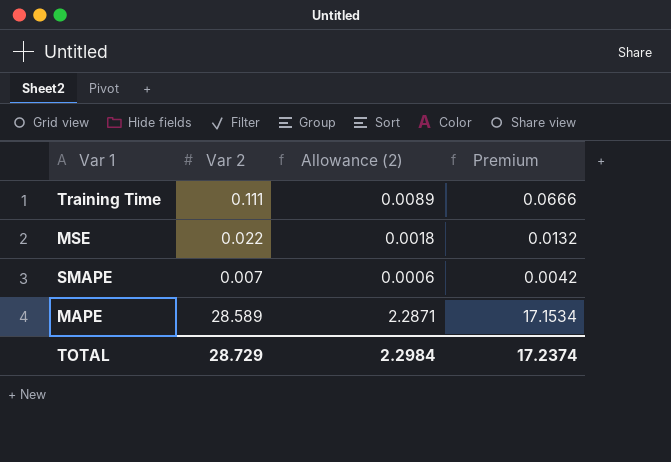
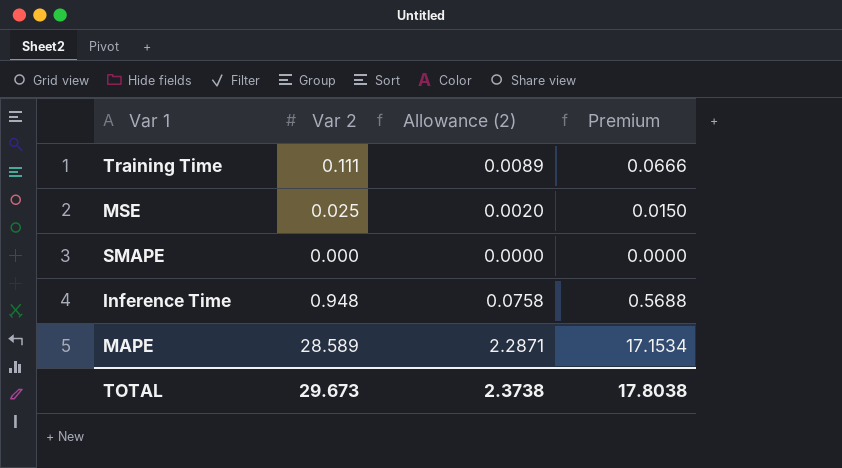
MSE | Var 2: 0.022 -> 0.025
MSE | Allowance (2): 0.0018 -> 0.0020
MSE | Premium: 0.0132 -> 0.0150
SMAPE | Var 2: 0.007 -> 0.000
SMAPE | Allowance (2): 0.0006 -> 0.0000
SMAPE | Premium: 0.0042 -> 0.0000
row Inference Time: none -> 0.948 | 0.0758 | 0.5688
TOTAL | Var 2: 28.729 -> 29.673
TOTAL | Allowance (2): 2.2984 -> 2.3738
TOTAL | Premium: 17.2374 -> 17.8038

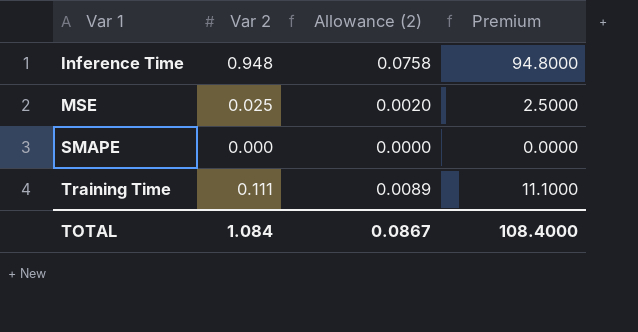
row order: none -> Var 1 ascending
column Premium | formula: [Var 2] * 0.6 -> [Var 2] * 100
row MAPE: 28.589 | 2.2871 | 17.1534 -> none
TOTAL | Var 2: 29.673 -> 1.084
TOTAL | Allowance (2): 2.3738 -> 0.0867
TOTAL | Premium: 17.8038 -> 108.4000

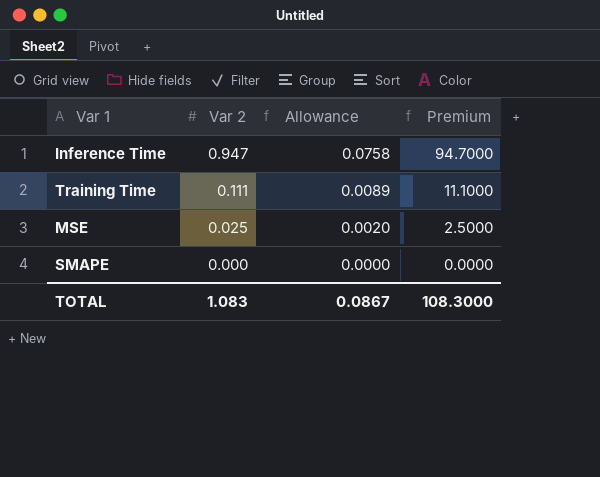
row order: Var 1 ascending -> Var 2 descending
column name: Allowance (2) -> Allowance
Inference Time | Var 2: 0.948 -> 0.947
Inference Time | Premium: 94.8000 -> 94.7000
TOTAL | Var 2: 1.084 -> 1.083
TOTAL | Premium: 108.4000 -> 108.3000

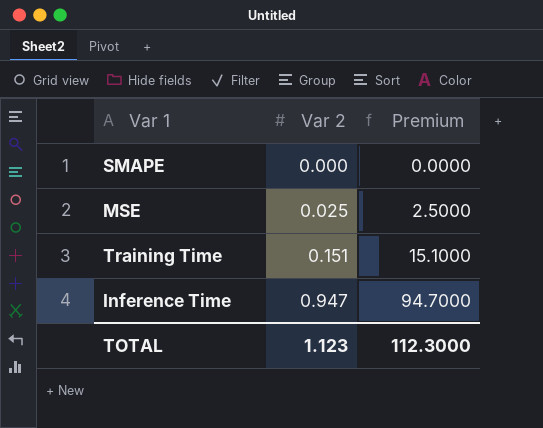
row order: Var 2 descending -> Var 2 ascending
column Allowance | formula: [Var 2] * 0.08 -> none
Training Time | Var 2: 0.111 -> 0.151
Training Time | Premium: 11.1000 -> 15.1000
TOTAL | Var 2: 1.083 -> 1.123
TOTAL | Premium: 108.3000 -> 112.3000

